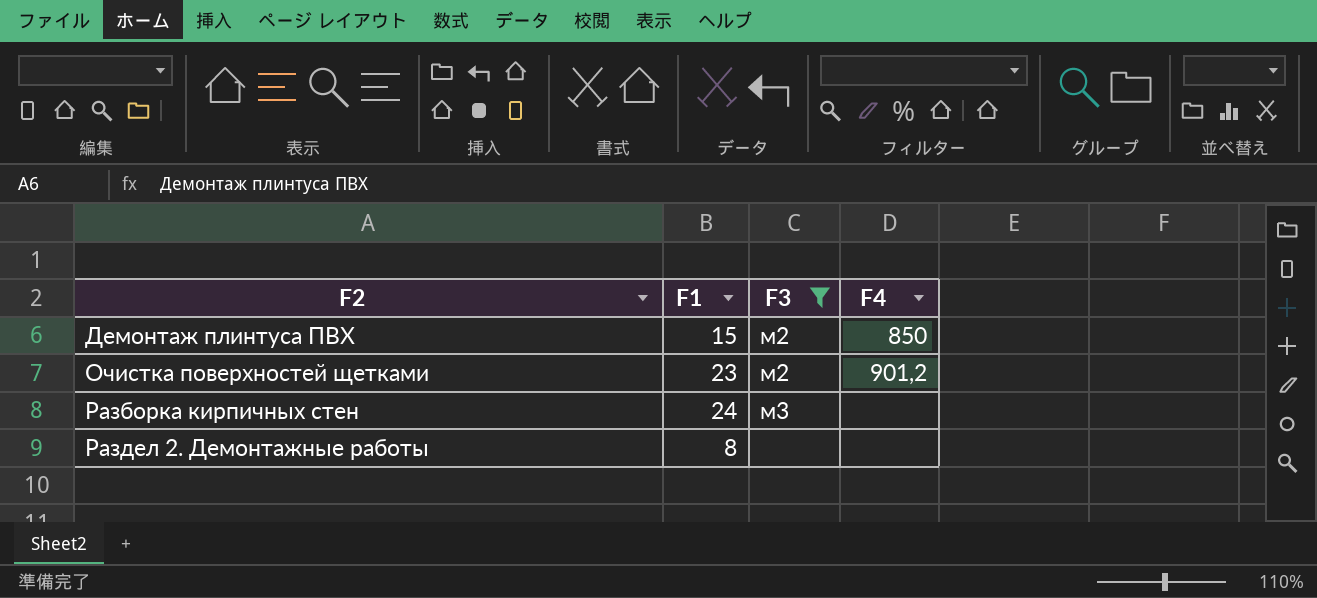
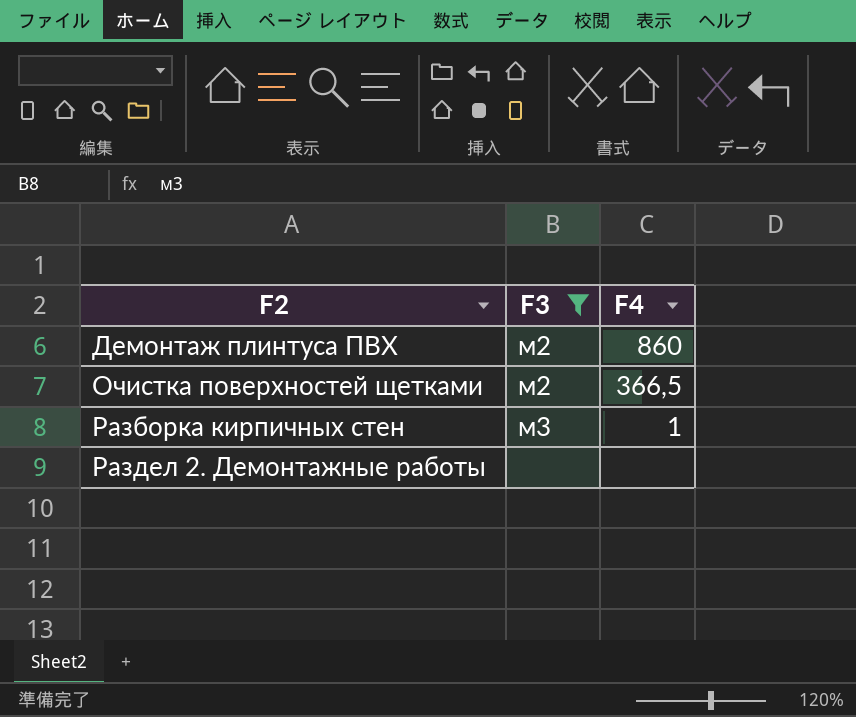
column F1 | position: 2 -> none
Демонтаж плинтуса ПВХ | F4: 850 -> 860
Очистка поверхностей щетками | F4: 901,2 -> 366,5
Разборка кирпичных стен | F4: none -> 1

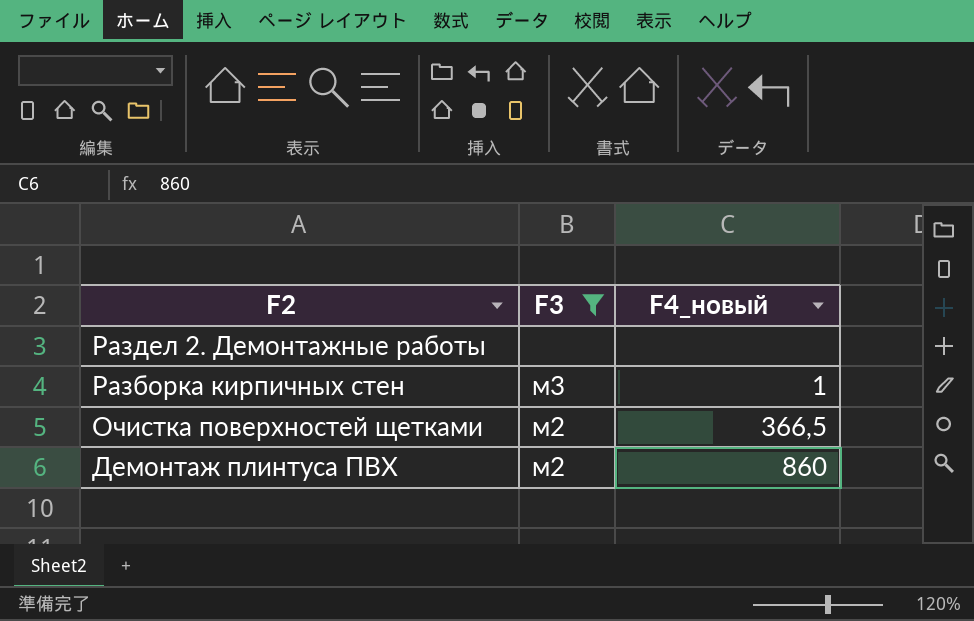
row order: F2 ascending -> F2 descending
column name: F4 -> F4_новый

